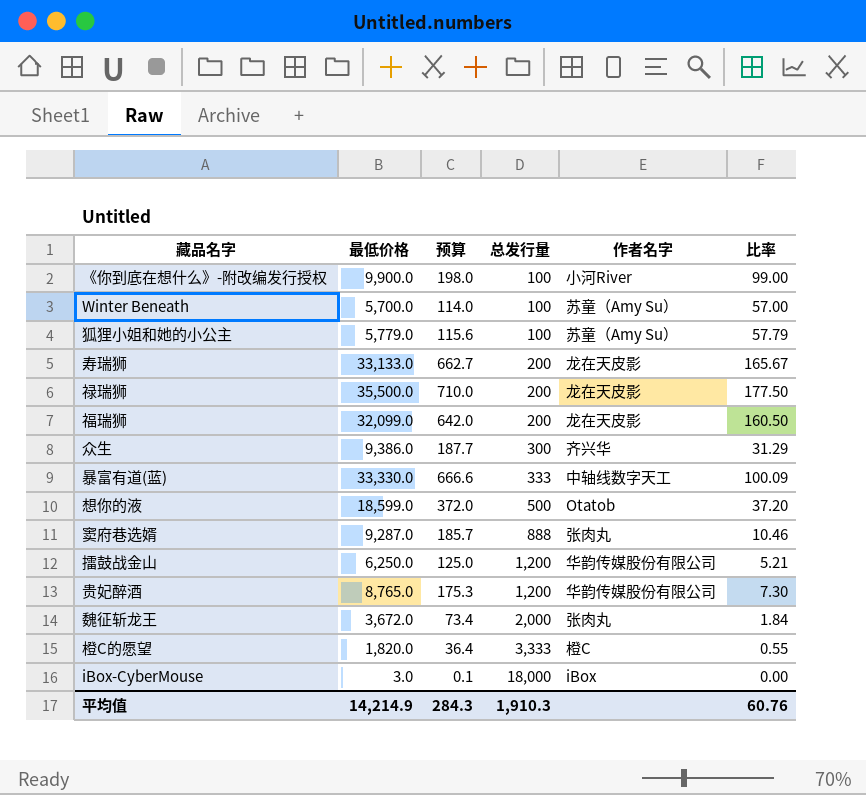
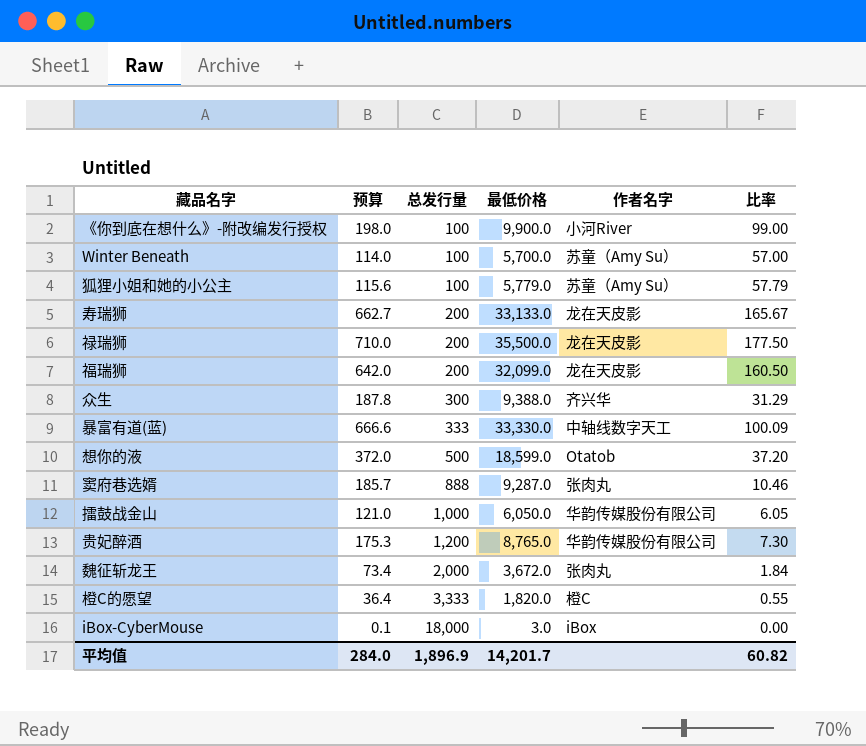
column 最低价格 | position: 2 -> 4
众生 | 预算: 187.7 -> 187.8
众生 | 最低价格: 9,386.0 -> 9,388.0
擂鼓战金山 | 预算: 125.0 -> 121.0
擂鼓战金山 | 总发行量: 1,200 -> 1,000
擂鼓战金山 | 最低价格: 6,250.0 -> 6,050.0
擂鼓战金山 | 比率: 5.21 -> 6.05
平均值 | 预算: 284.3 -> 284.0
平均值 | 总发行量: 1,910.3 -> 1,896.9
平均值 | 最低价格: 14,214.9 -> 14,201.7
平均值 | 比率: 60.76 -> 60.82

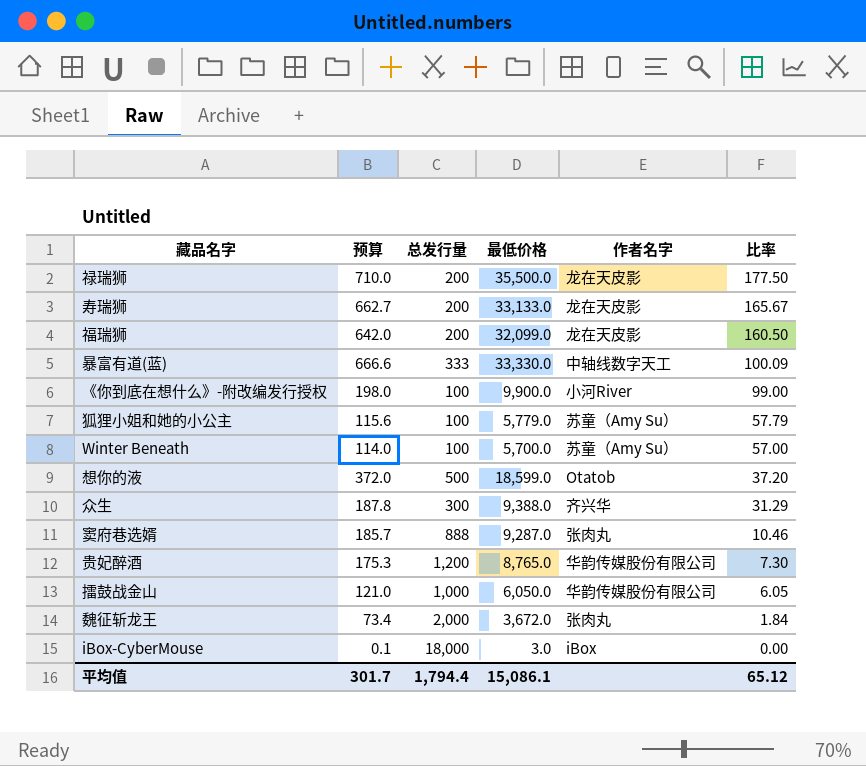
row order: 总发行量 ascending -> 比率 descending
row 橙C的愿望: 36.4 | 3,333 | 1,820.0 | 橙C | 0.55 -> none
平均值 | 预算: 284.0 -> 301.7
平均值 | 总发行量: 1,896.9 -> 1,794.4
平均值 | 最低价格: 14,201.7 -> 15,086.1
平均值 | 比率: 60.82 -> 65.12

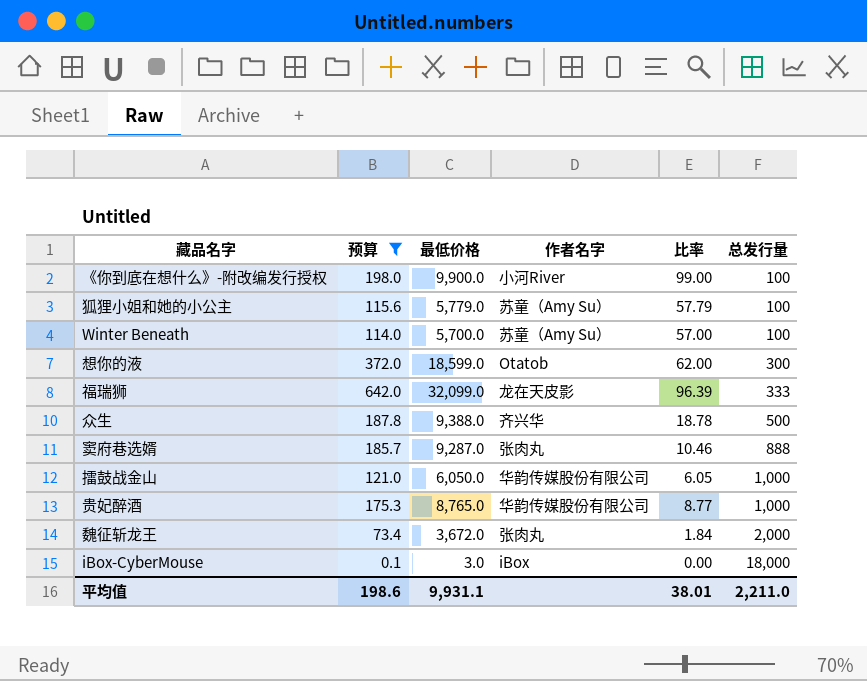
filter: none -> 预算 <= 642.0
row order: 比率 descending -> 总发行量 ascending
column 总发行量 | position: 3 -> 6
想你的液 | 比率: 37.20 -> 62.00
想你的液 | 总发行量: 500 -> 300
福瑞狮 | 比率: 160.50 -> 96.39
福瑞狮 | 总发行量: 200 -> 333
众生 | 比率: 31.29 -> 18.78
众生 | 总发行量: 300 -> 500
贵妃醉酒 | 比率: 7.30 -> 8.77
贵妃醉酒 | 总发行量: 1,200 -> 1,000
平均值 | 预算: 301.7 -> 198.6
平均值 | 最低价格: 15,086.1 -> 9,931.1
平均值 | 比率: 65.12 -> 38.01
平均值 | 总发行量: 1,794.4 -> 2,211.0

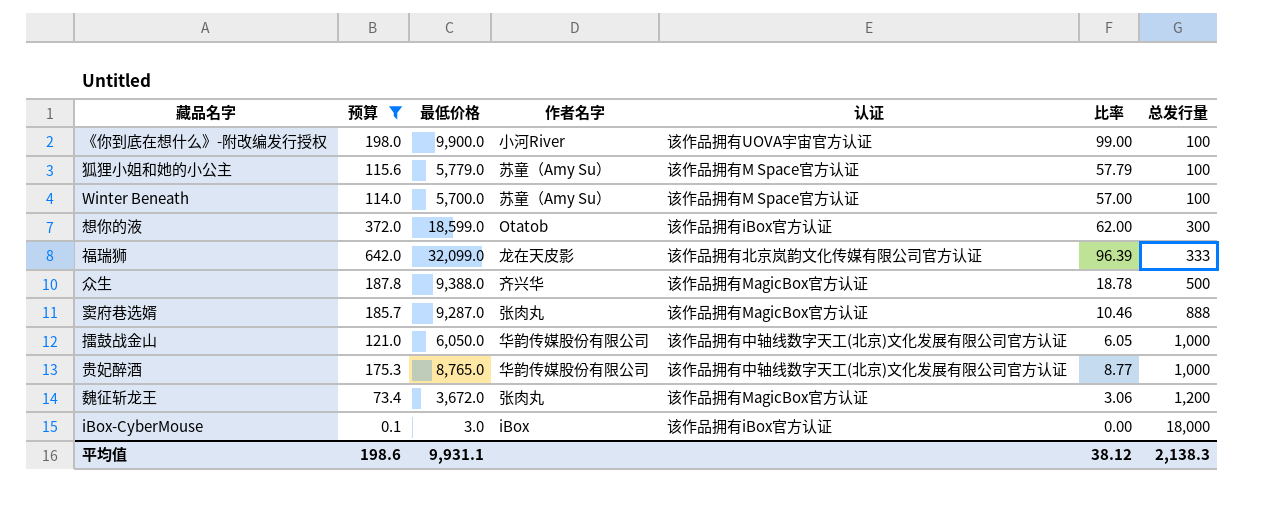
column 认证 | position: none -> 5
魏征斩龙王 | 比率: 1.84 -> 3.06
魏征斩龙王 | 总发行量: 2,000 -> 1,200
平均值 | 比率: 38.01 -> 38.12
平均值 | 总发行量: 2,211.0 -> 2,138.3

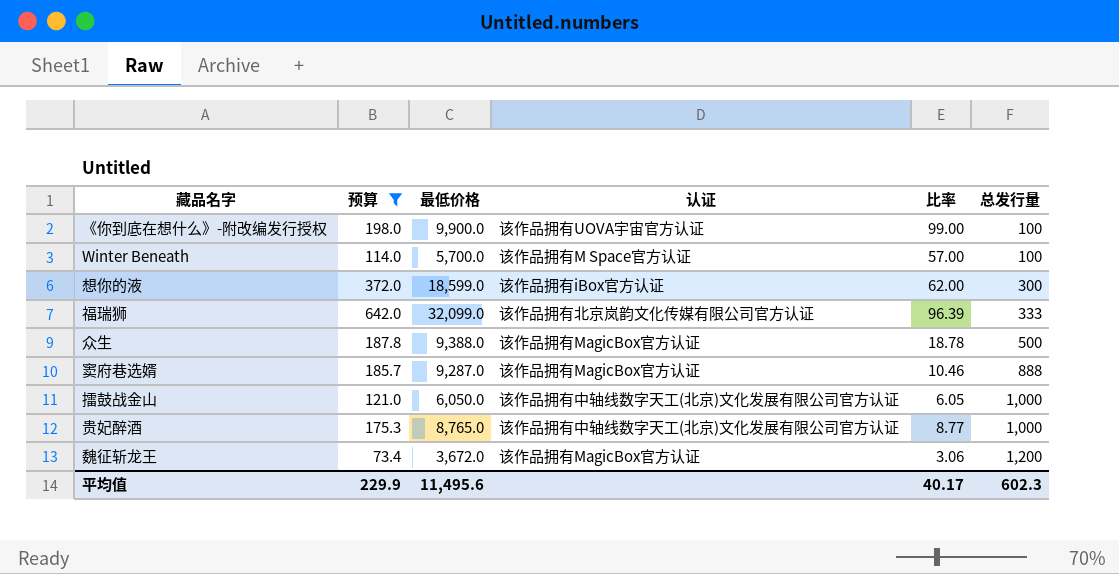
column 作者名字 | position: 4 -> none
row 狐狸小姐和她的小公主: 115.6 | 5,779.0 | 苏童（Amy Su） | 该作品拥有M Space官方认证 | 57.79 | 100 -> none
row iBox-CyberMouse: 0.1 | 3.0 | iBox | 该作品拥有iBox官方认证 | 0.00 | 18,000 -> none
平均值 | 预算: 198.6 -> 229.9
平均值 | 最低价格: 9,931.1 -> 11,495.6
平均值 | 比率: 38.12 -> 40.17
平均值 | 总发行量: 2,138.3 -> 602.3

